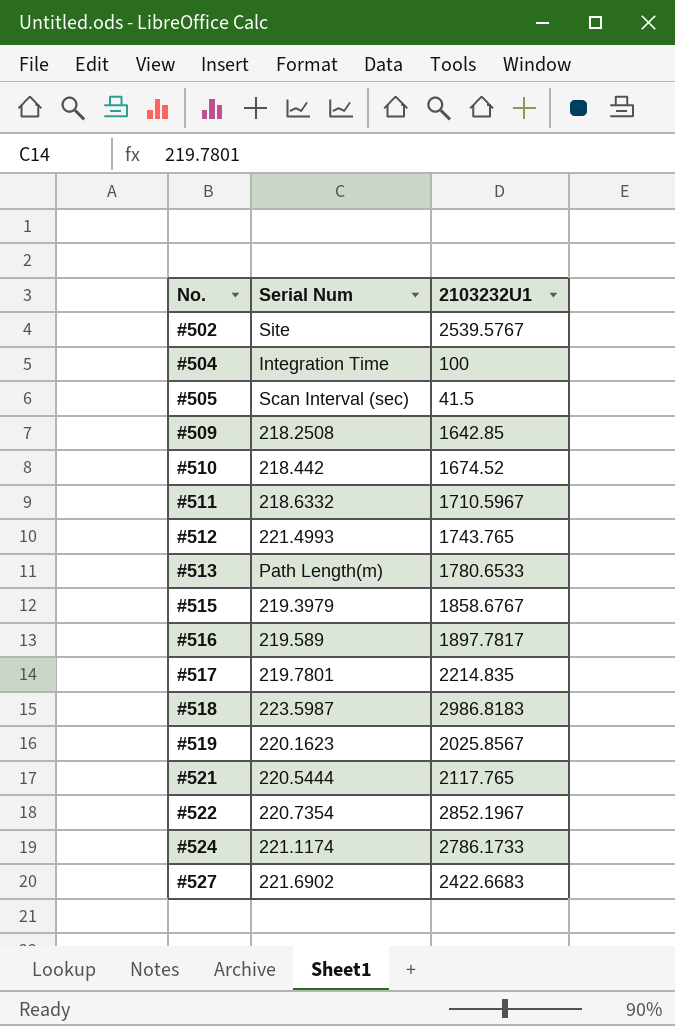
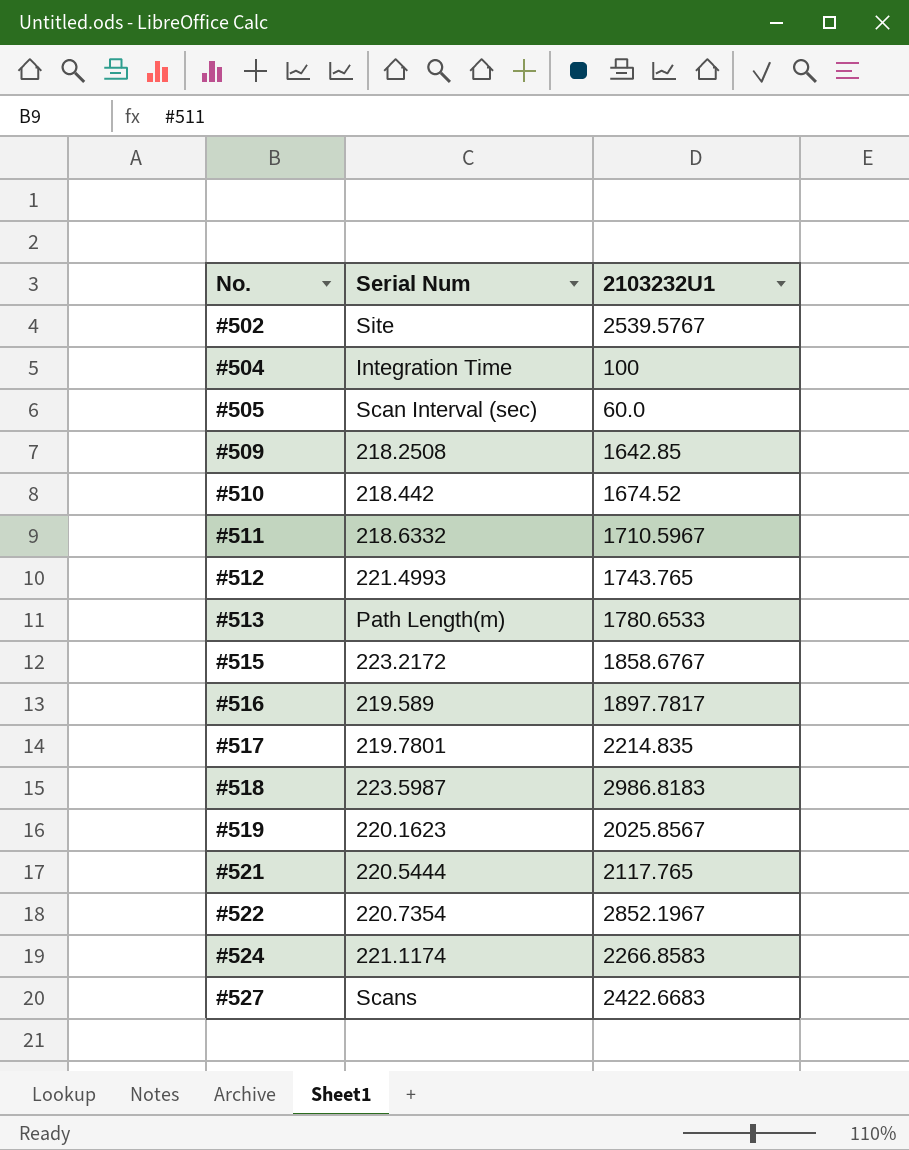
#505 | 2103232U1: 41.5 -> 60.0
#515 | Serial Num: 219.3979 -> 223.2172
#524 | 2103232U1: 2786.1733 -> 2266.8583
#527 | Serial Num: 221.6902 -> Scans

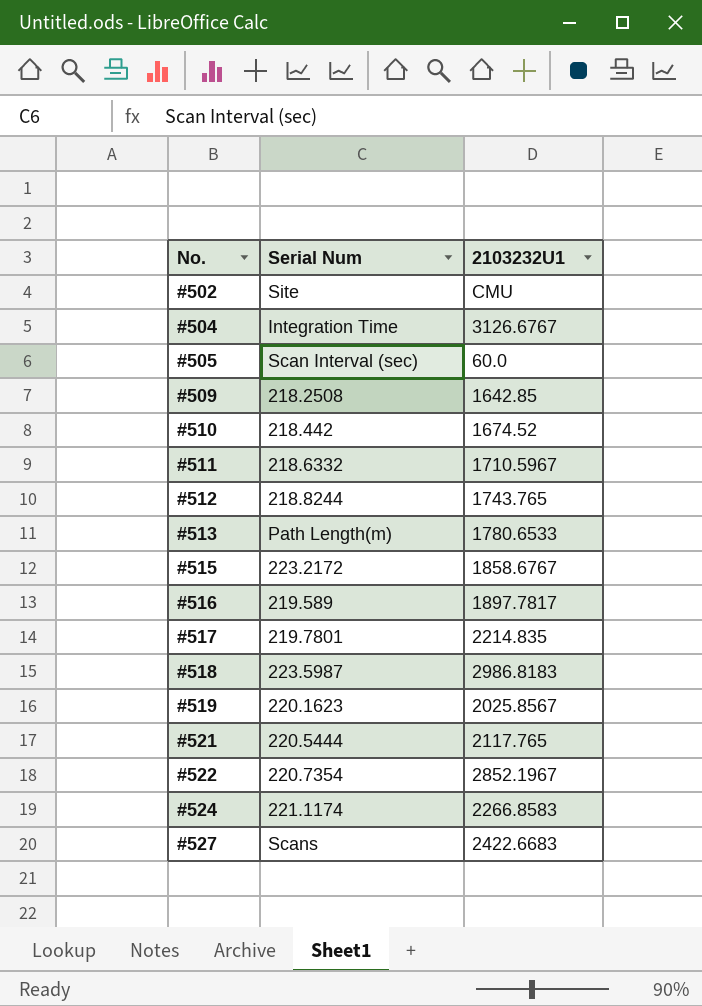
#502 | 2103232U1: 2539.5767 -> CMU
#504 | 2103232U1: 100 -> 3126.6767
#512 | Serial Num: 221.4993 -> 218.8244

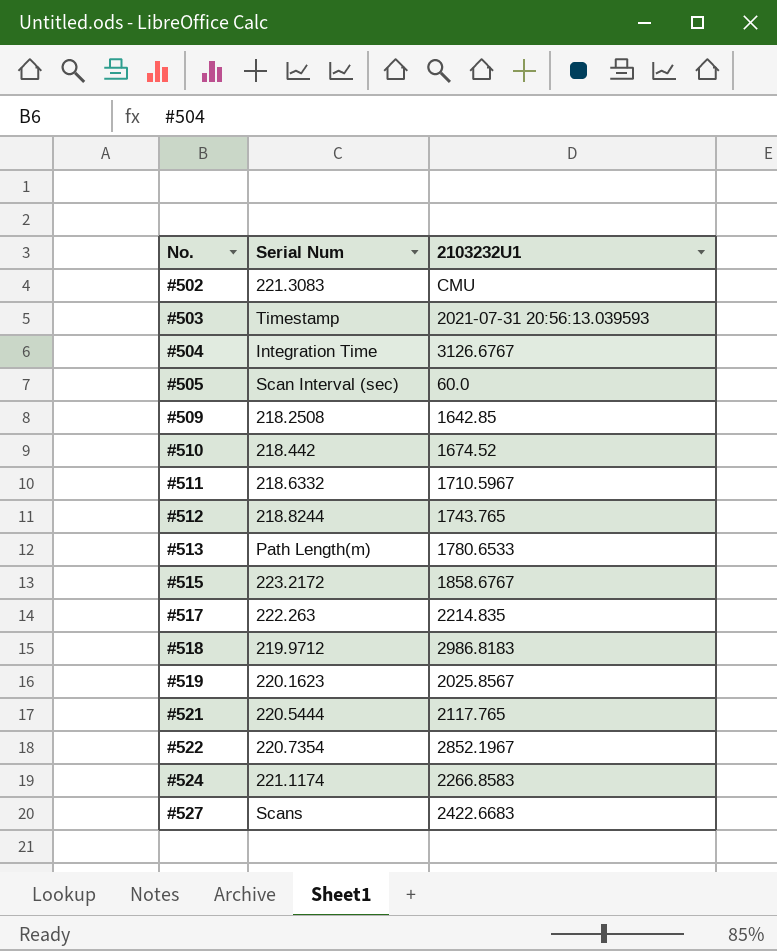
row #516: 219.589 | 1897.7817 -> none
#502 | Serial Num: Site -> 221.3083
row #503: none -> Timestamp | 2021-07-31 20:56:13.039593
#517 | Serial Num: 219.7801 -> 222.263
#518 | Serial Num: 223.5987 -> 219.9712

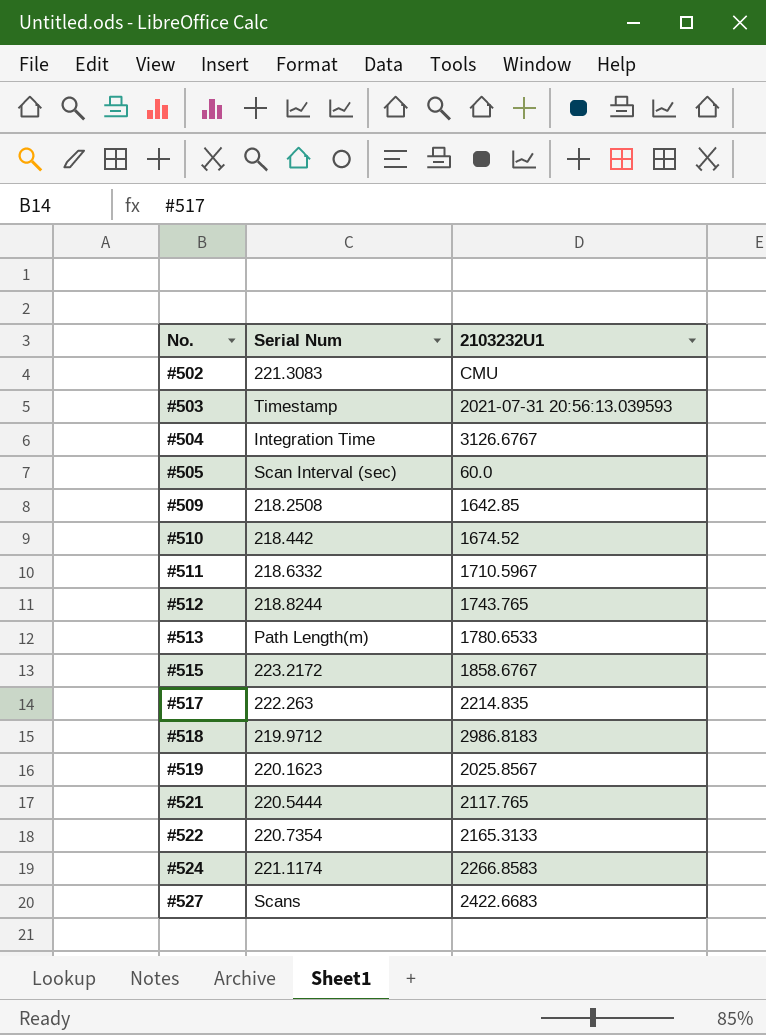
#522 | 2103232U1: 2852.1967 -> 2165.3133

